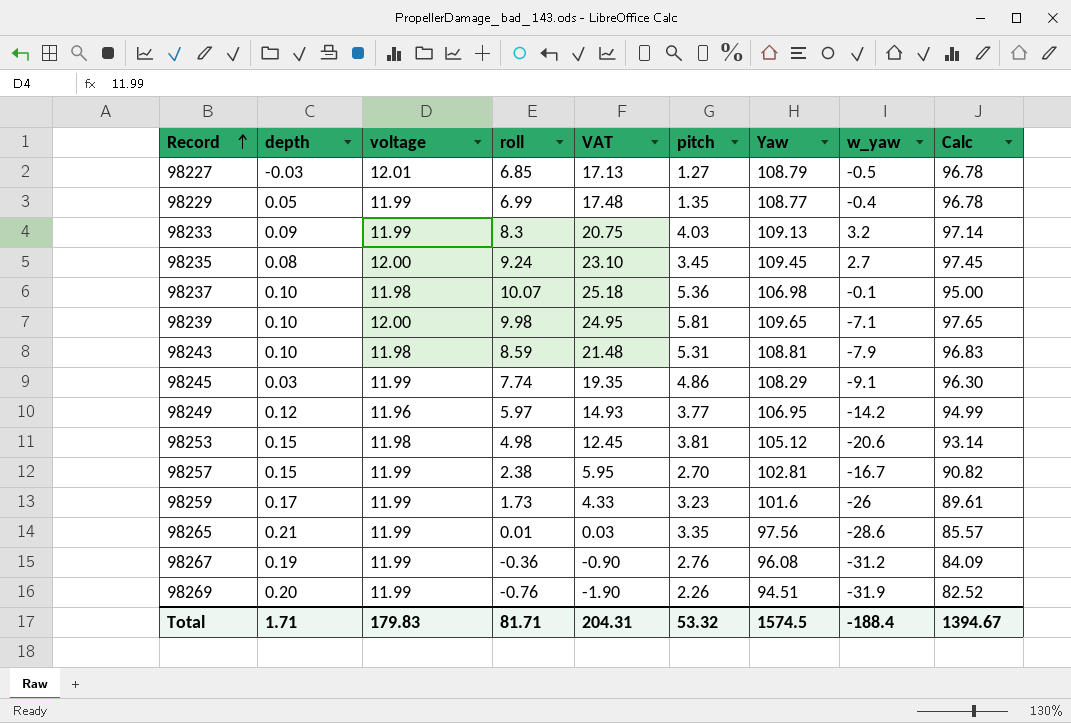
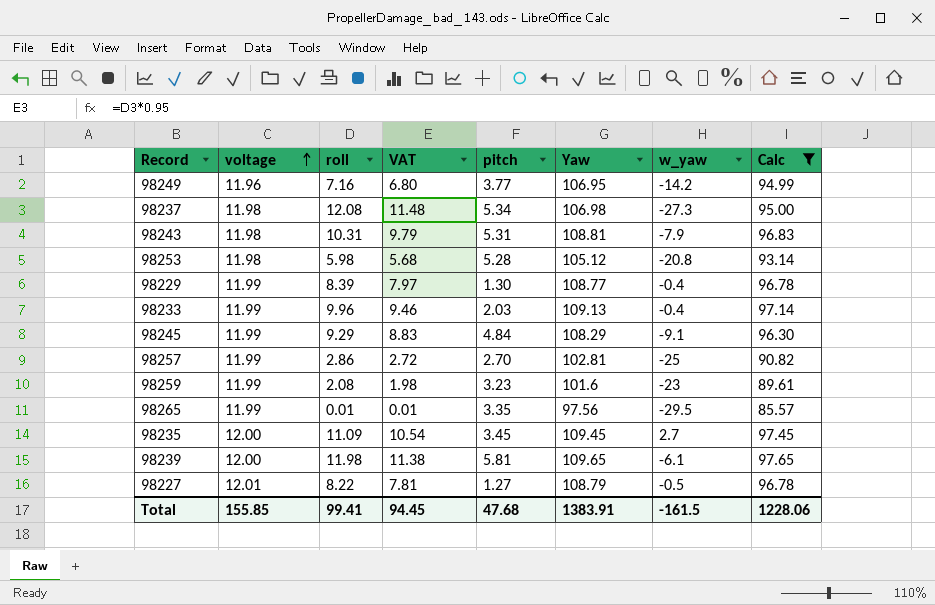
filter: none -> Calc >= 85.57
row order: Record ascending -> voltage ascending
column depth | position: 2 -> none
column VAT | formula: [roll] * 2.5 -> [roll] * 0.95
98249 | roll: 5.97 -> 7.16
98237 | roll: 10.07 -> 12.08
98237 | pitch: 5.36 -> 5.34
98237 | w_yaw: -0.1 -> -27.3
98243 | roll: 8.59 -> 10.31
98253 | roll: 4.98 -> 5.98
98253 | pitch: 3.81 -> 5.28
98253 | w_yaw: -20.6 -> -20.8
98229 | roll: 6.99 -> 8.39
98229 | pitch: 1.35 -> 1.30
98233 | roll: 8.3 -> 9.96
98233 | pitch: 4.03 -> 2.03
98233 | w_yaw: 3.2 -> -0.4
98245 | roll: 7.74 -> 9.29
98245 | pitch: 4.86 -> 4.84
98257 | roll: 2.38 -> 2.86
98257 | w_yaw: -16.7 -> -25
98259 | roll: 1.73 -> 2.08
98259 | w_yaw: -26 -> -23
98265 | w_yaw: -28.6 -> -29.5
98235 | roll: 9.24 -> 11.09
98239 | roll: 9.98 -> 11.98
98239 | w_yaw: -7.1 -> -6.1
98227 | roll: 6.85 -> 8.22
Total | voltage: 179.83 -> 155.85
Total | roll: 81.71 -> 99.41
Total | VAT: 204.31 -> 94.45
Total | pitch: 53.32 -> 47.68
Total | Yaw: 1574.5 -> 1383.91
Total | w_yaw: -188.4 -> -161.5
Total | Calc: 1394.67 -> 1228.06

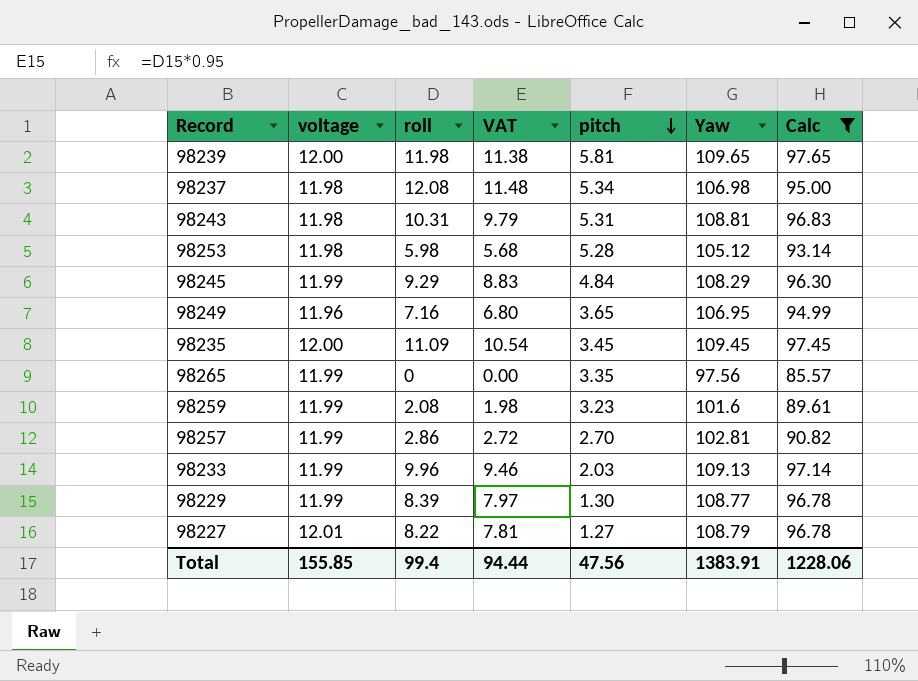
row order: voltage ascending -> pitch descending
column w_yaw | position: 7 -> none
98249 | pitch: 3.77 -> 3.65
98265 | roll: 0.01 -> 0
98265 | VAT: 0.01 -> 0.00
Total | roll: 99.41 -> 99.4
Total | VAT: 94.45 -> 94.44
Total | pitch: 47.68 -> 47.56

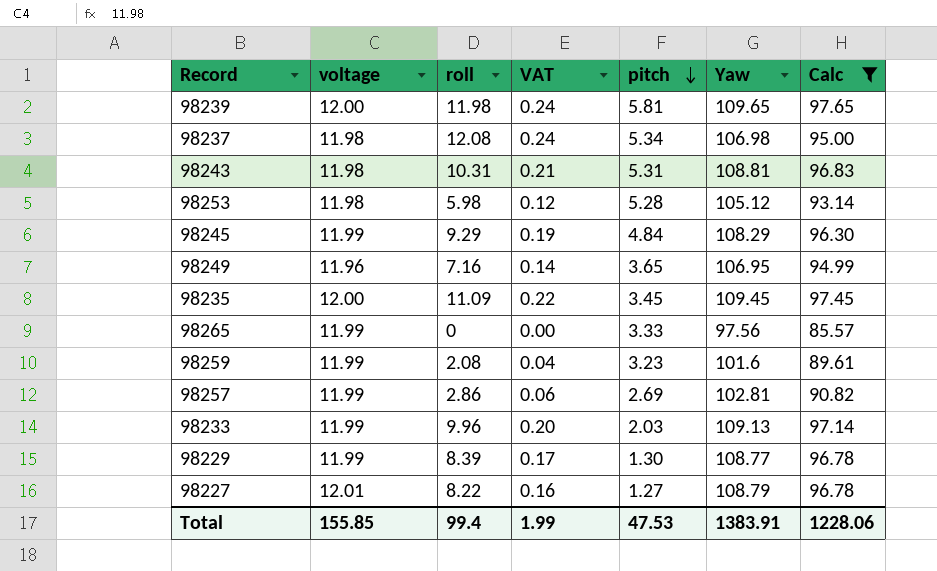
column VAT | formula: [roll] * 0.95 -> [roll] * 0.02
98265 | pitch: 3.35 -> 3.33
98257 | pitch: 2.70 -> 2.69
Total | VAT: 94.44 -> 1.99
Total | pitch: 47.56 -> 47.53

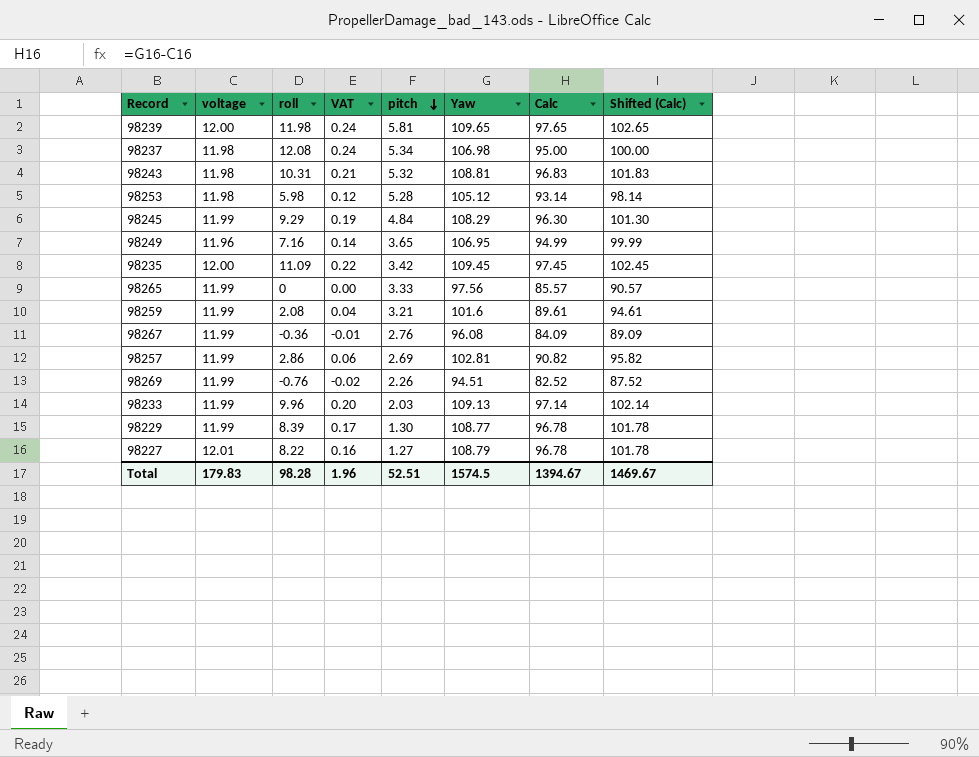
filter: Calc >= 85.57 -> none
column Shifted (Calc) | formula: none -> [Calc] + 5
98243 | pitch: 5.31 -> 5.32
98235 | pitch: 3.45 -> 3.42
98259 | pitch: 3.23 -> 3.21
Total | voltage: 155.85 -> 179.83
Total | roll: 99.4 -> 98.28
Total | VAT: 1.99 -> 1.96
Total | pitch: 47.53 -> 52.51
Total | Yaw: 1383.91 -> 1574.5
Total | Calc: 1228.06 -> 1394.67

